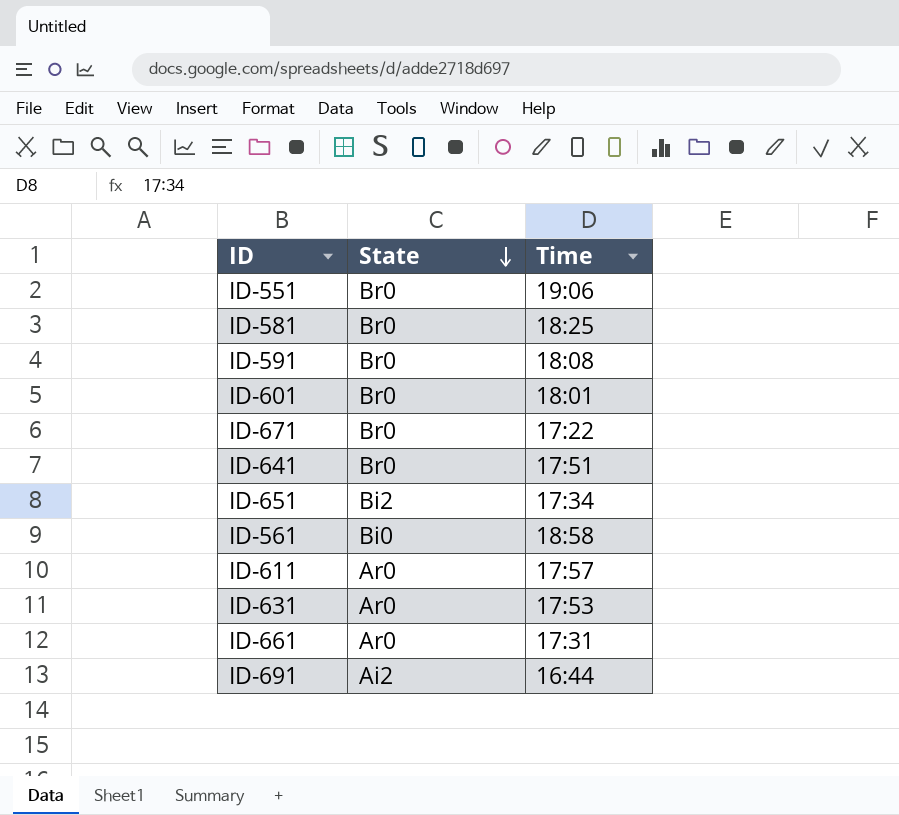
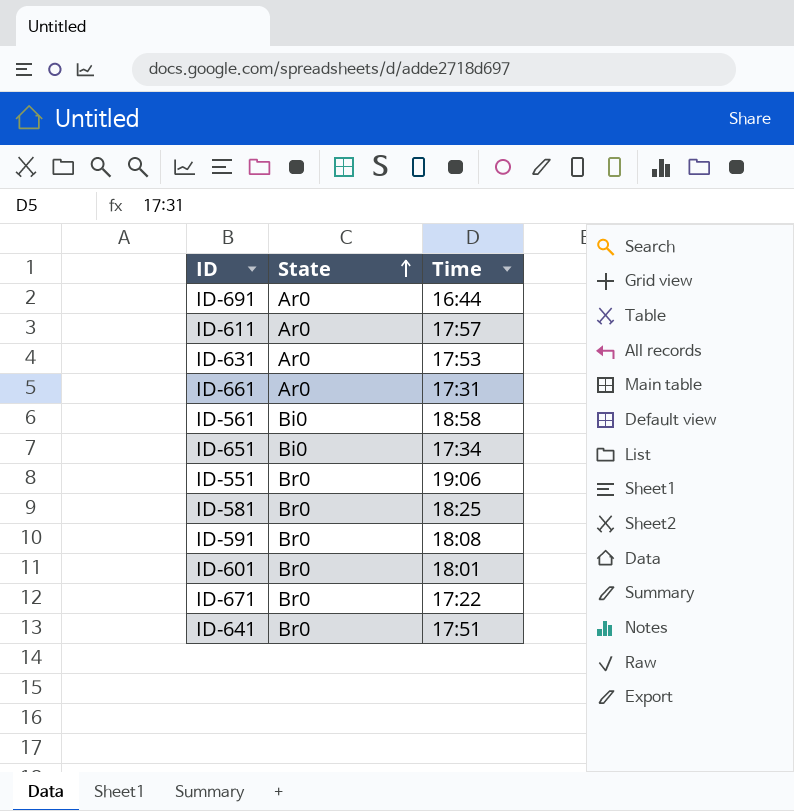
row order: State descending -> State ascending
ID-691 | State: Ai2 -> Ar0
ID-651 | State: Bi2 -> Bi0

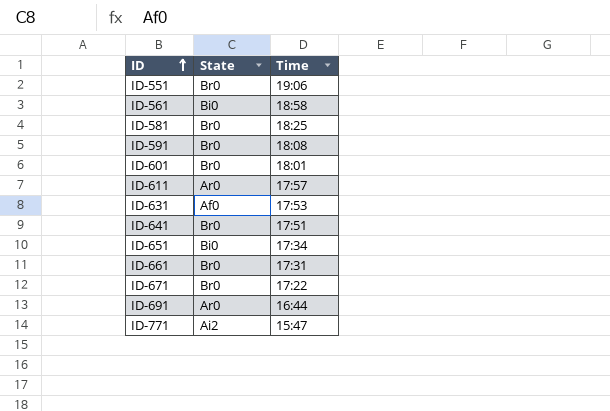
row order: State ascending -> ID ascending
ID-631 | State: Ar0 -> Af0
ID-661 | State: Ar0 -> Br0
row ID-771: none -> Ai2 | 15:47

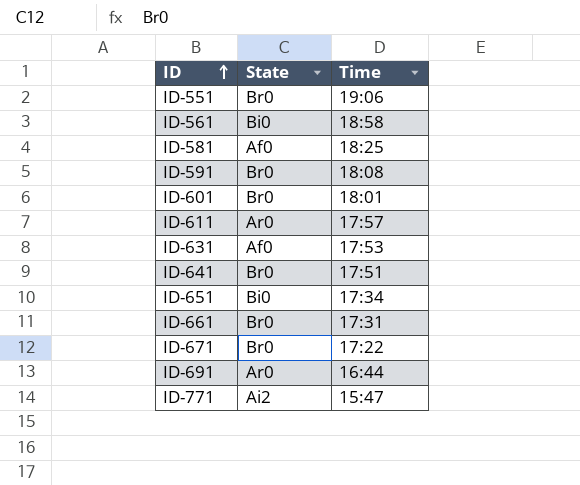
ID-581 | State: Br0 -> Af0

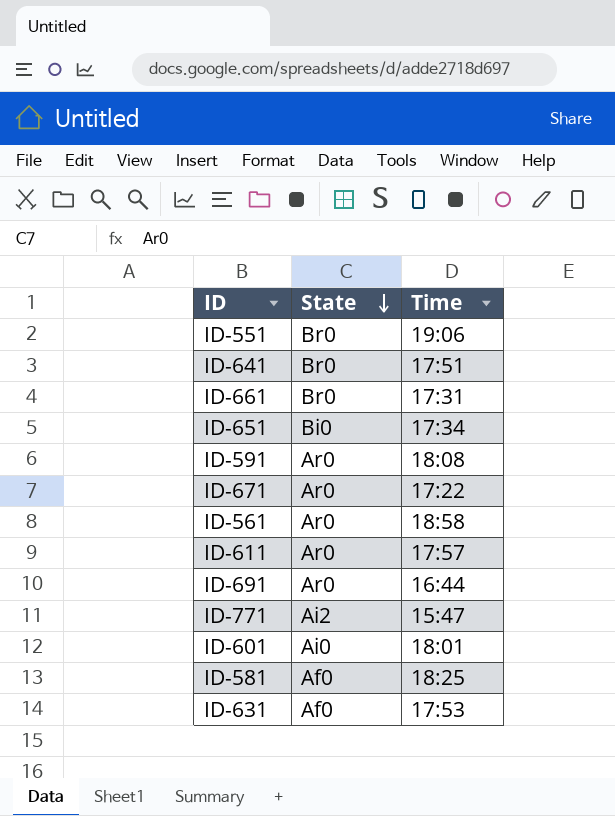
row order: ID ascending -> State descending
ID-591 | State: Br0 -> Ar0
ID-671 | State: Br0 -> Ar0
ID-561 | State: Bi0 -> Ar0
ID-601 | State: Br0 -> Ai0

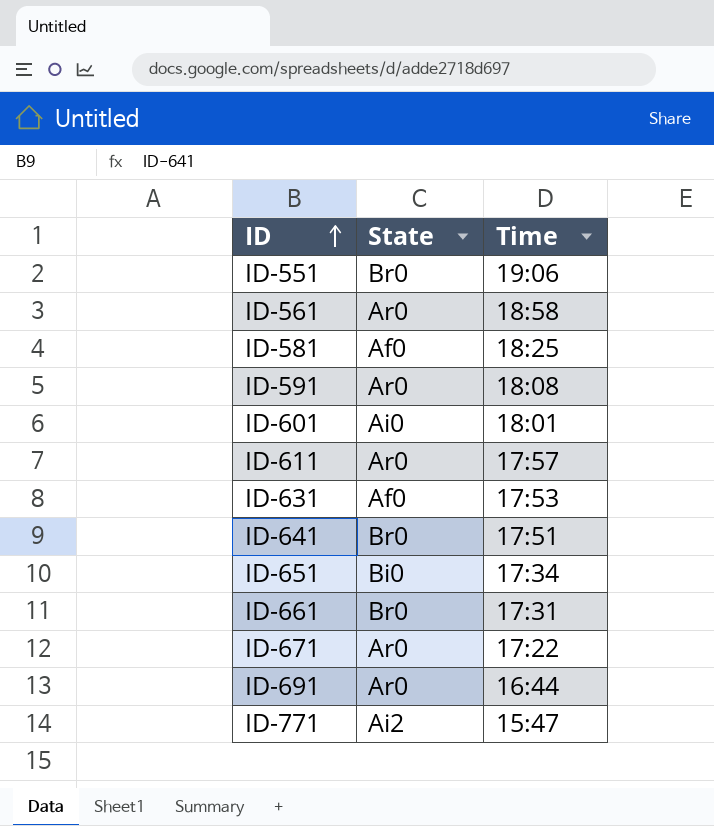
row order: State descending -> ID ascending

